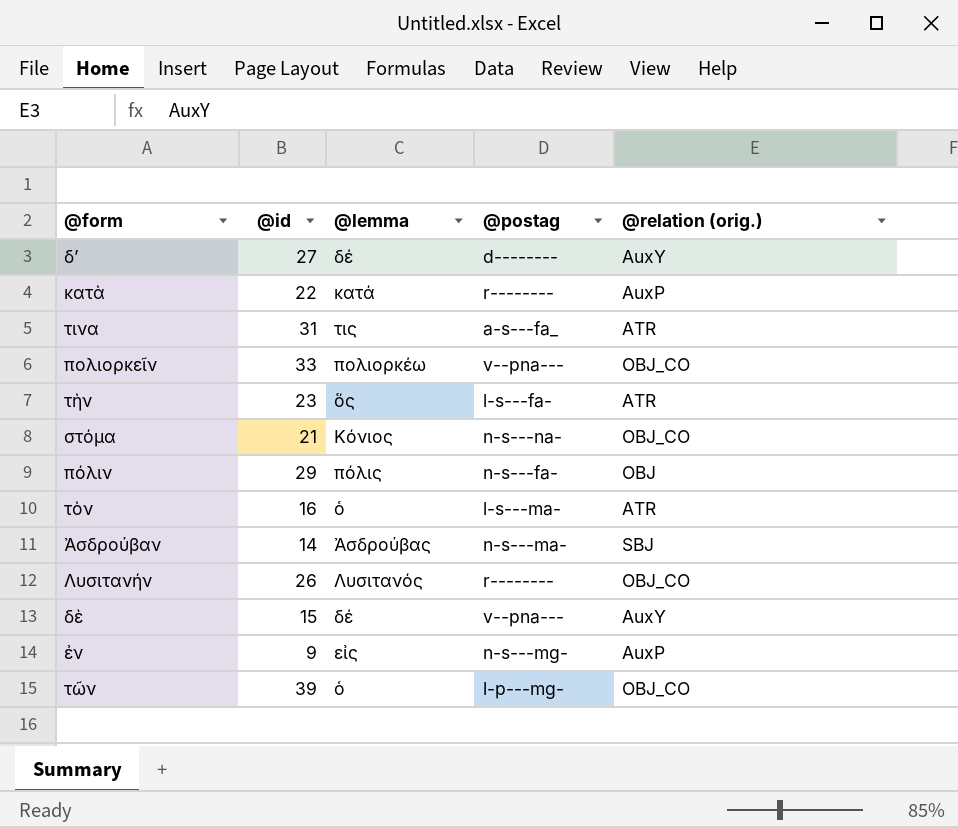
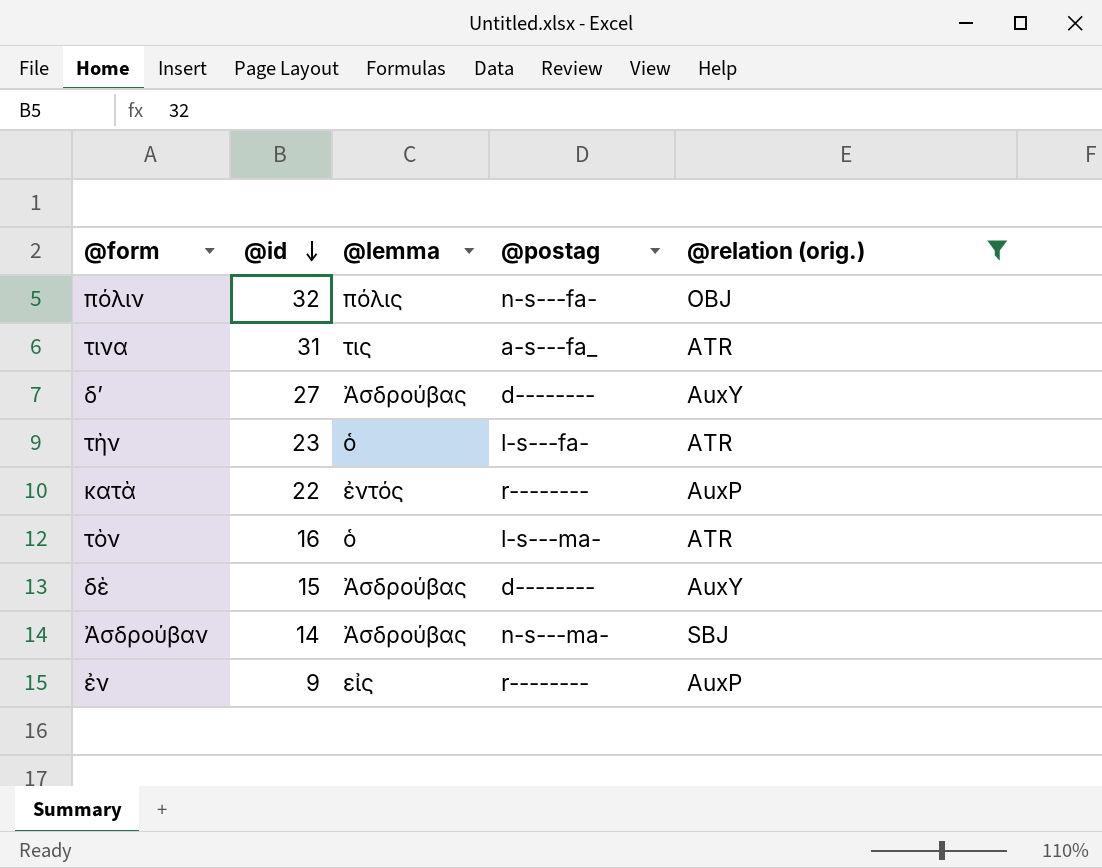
filter: none -> @relation (orig.) != OBJ_CO
row order: none -> @id descending
πόλιν | @id: 29 -> 32
δʼ | @lemma: δέ -> Ἀσδρούβας
τὴν | @lemma: ὅς -> ὁ
κατὰ | @lemma: κατά -> ἐντός
δὲ | @lemma: δέ -> Ἀσδρούβας
δὲ | @postag: v--pna--- -> d--------
ἐν | @postag: n-s---mg- -> r--------

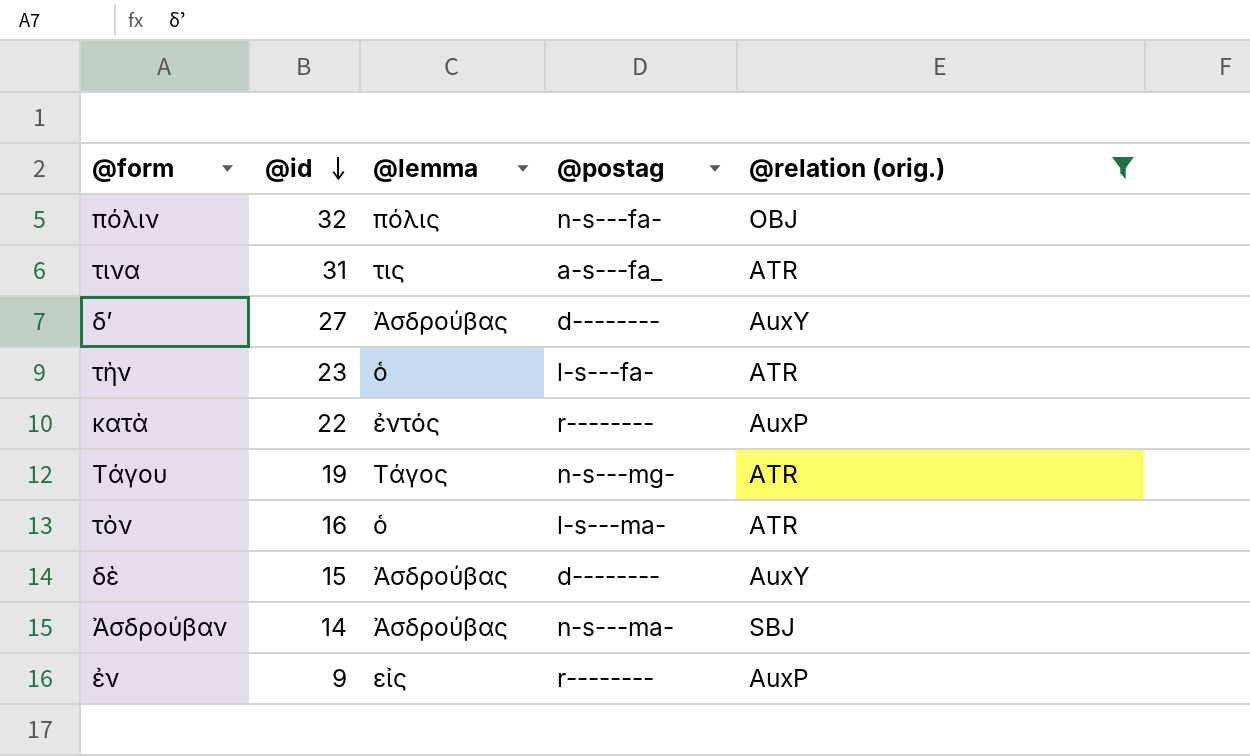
row Τάγου: none -> 19 | Τάγος | n-s---mg- | ATR

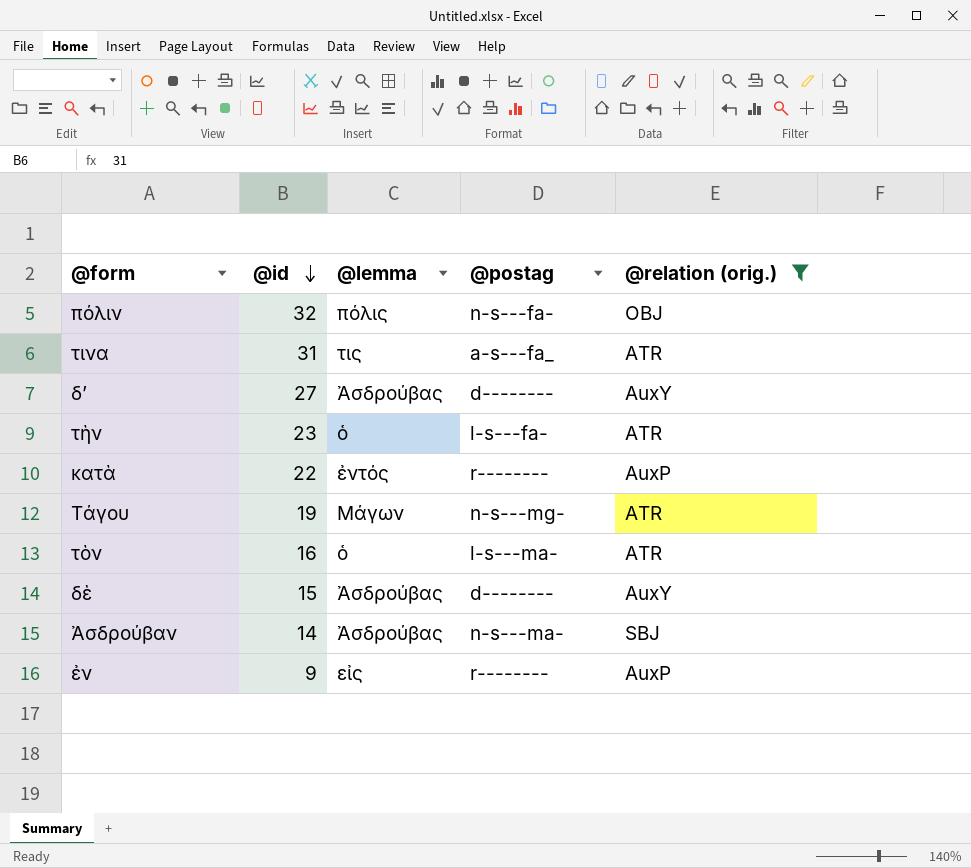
Τάγου | @lemma: Τάγος -> Μάγων

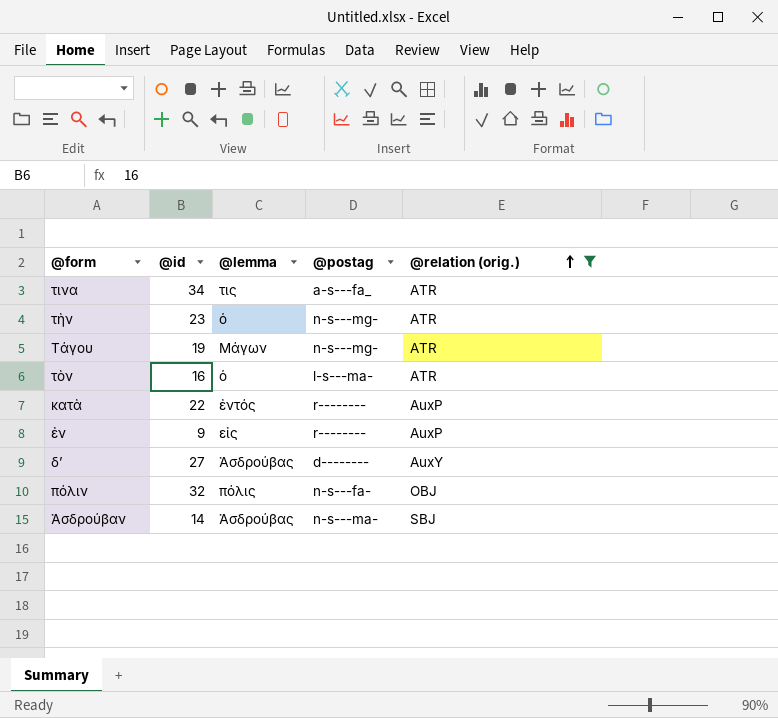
row order: @id descending -> @relation (orig.) ascending
row δὲ: 15 | Ἀσδρούβας | d-------- | AuxY -> none
τινα | @id: 31 -> 34
τὴν | @postag: l-s---fa- -> n-s---mg-

